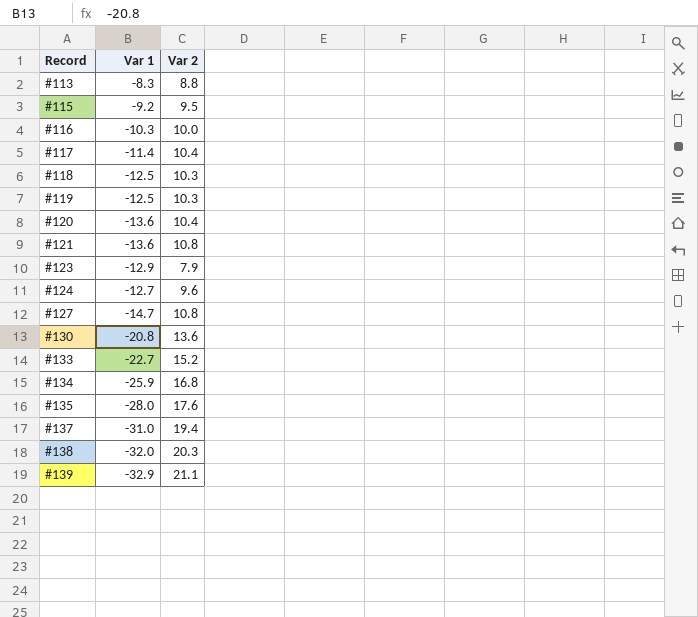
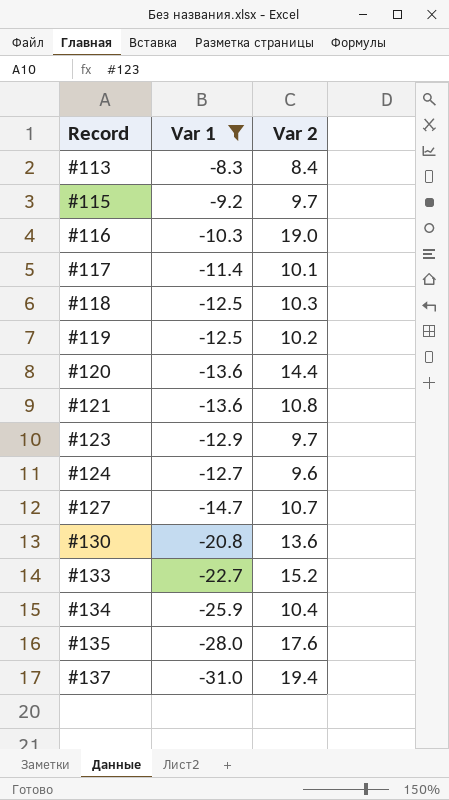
filter: none -> Var 1 >= -31.0
#113 | Var 2: 8.8 -> 8.4
#115 | Var 2: 9.5 -> 9.7
#116 | Var 2: 10.0 -> 19.0
#117 | Var 2: 10.4 -> 10.1
#119 | Var 2: 10.3 -> 10.2
#120 | Var 2: 10.4 -> 14.4
#123 | Var 2: 7.9 -> 9.7
#127 | Var 2: 10.8 -> 10.7
#134 | Var 2: 16.8 -> 10.4

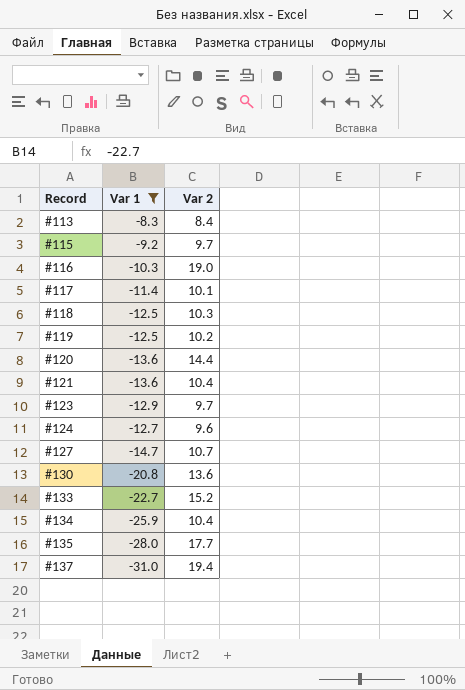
#121 | Var 2: 10.8 -> 10.4
#135 | Var 2: 17.6 -> 17.7

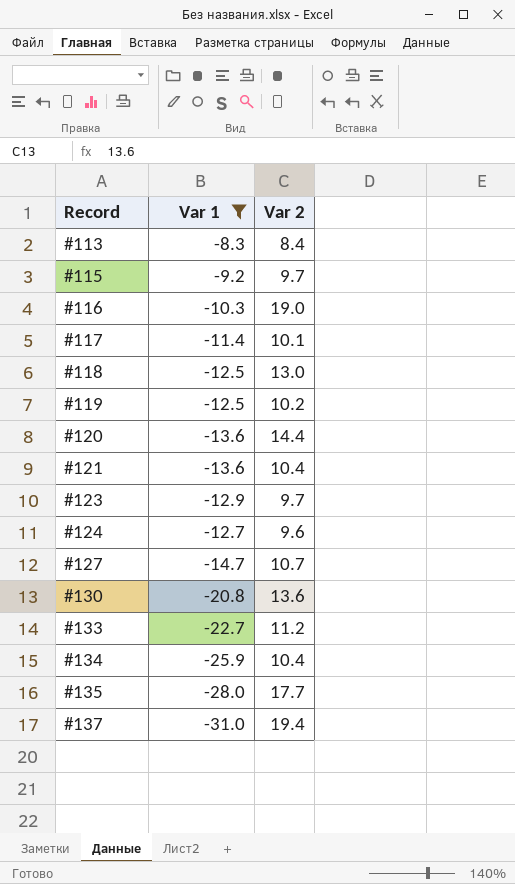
#118 | Var 2: 10.3 -> 13.0
#133 | Var 2: 15.2 -> 11.2

